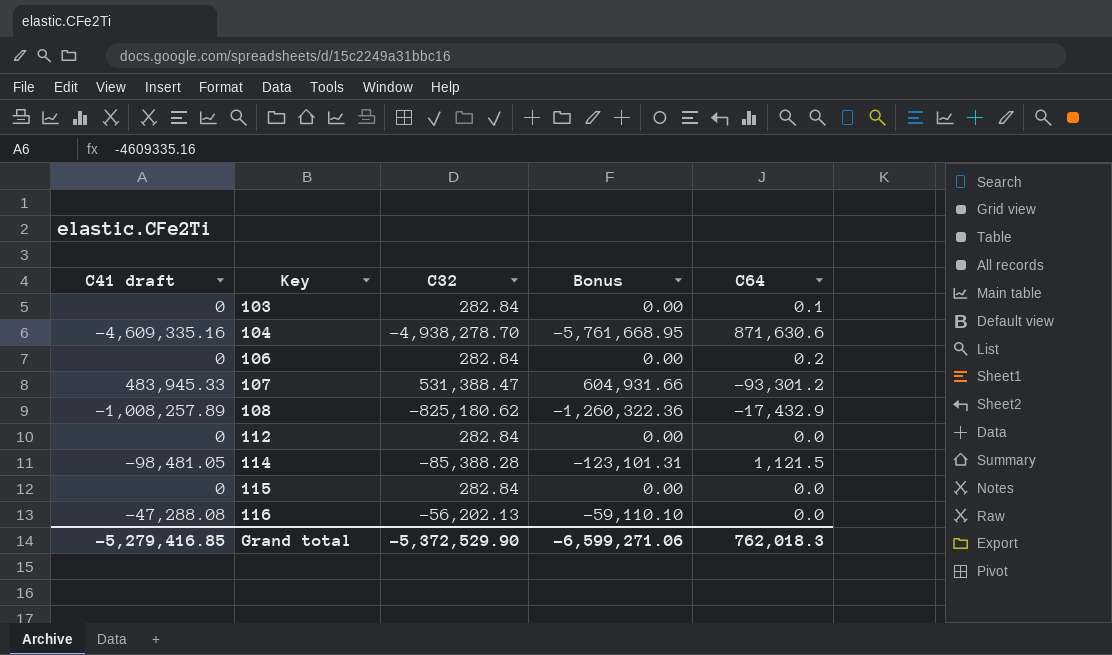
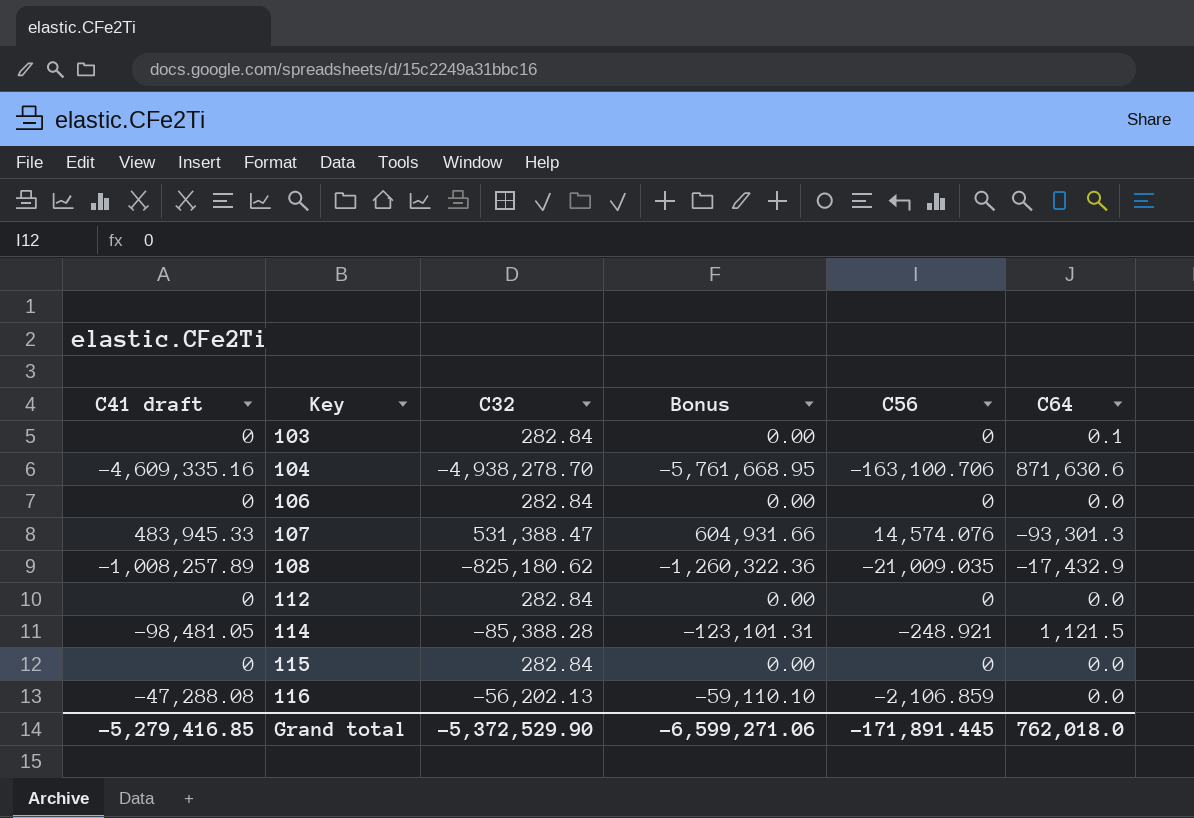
column C56 | position: none -> 5
106 | C64: 0.2 -> 0.0
107 | C64: -93,301.2 -> -93,301.3
Grand total | C64: 762,018.3 -> 762,018.0

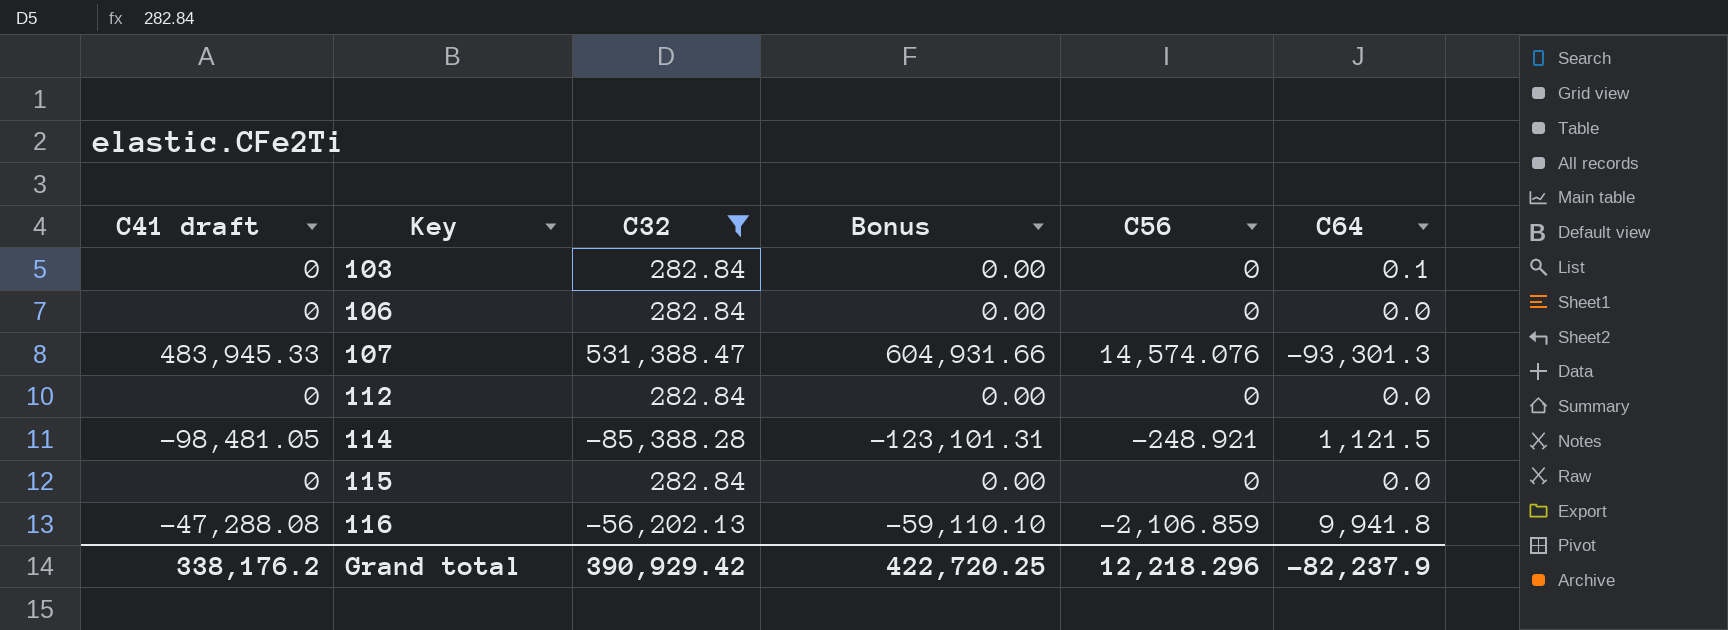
filter: none -> C32 >= -85,388.28
116 | C64: 0.0 -> 9,941.8
Grand total | C41 draft: -5,279,416.85 -> 338,176.2
Grand total | C32: -5,372,529.90 -> 390,929.42
Grand total | Bonus: -6,599,271.06 -> 422,720.25
Grand total | C56: -171,891.445 -> 12,218.296
Grand total | C64: 762,018.0 -> -82,237.9

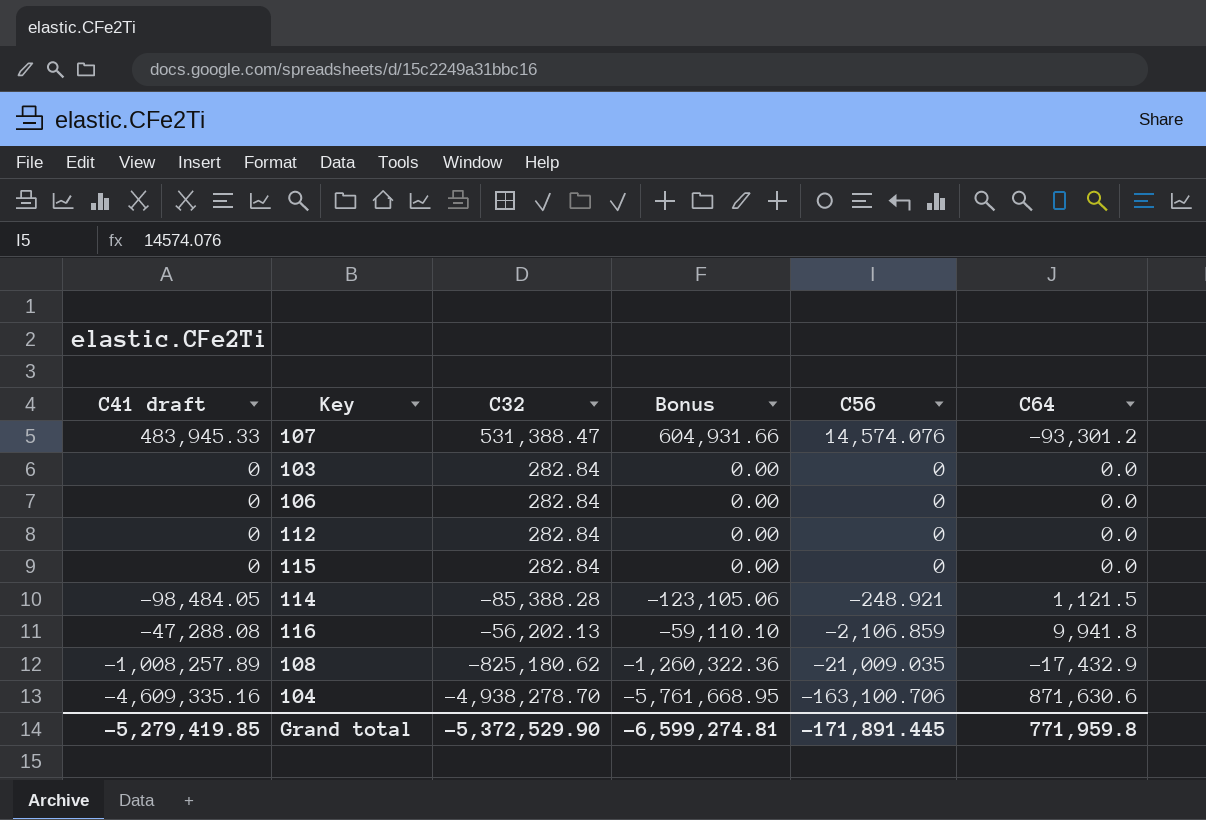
filter: C32 >= -85,388.28 -> none
row order: Key ascending -> C56 descending
107 | C64: -93,301.3 -> -93,301.2
103 | C64: 0.1 -> 0.0
114 | C41 draft: -98,481.05 -> -98,484.05
114 | Bonus: -123,101.31 -> -123,105.06
Grand total | C41 draft: 338,176.2 -> -5,279,419.85
Grand total | C32: 390,929.42 -> -5,372,529.90
Grand total | Bonus: 422,720.25 -> -6,599,274.81
Grand total | C56: 12,218.296 -> -171,891.445
Grand total | C64: -82,237.9 -> 771,959.8

